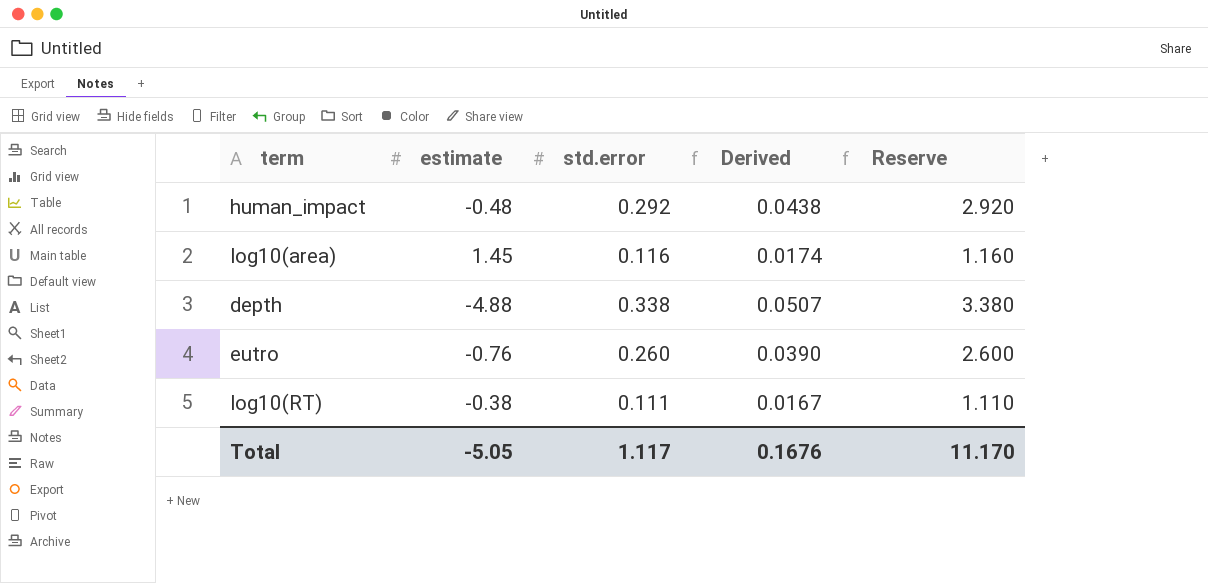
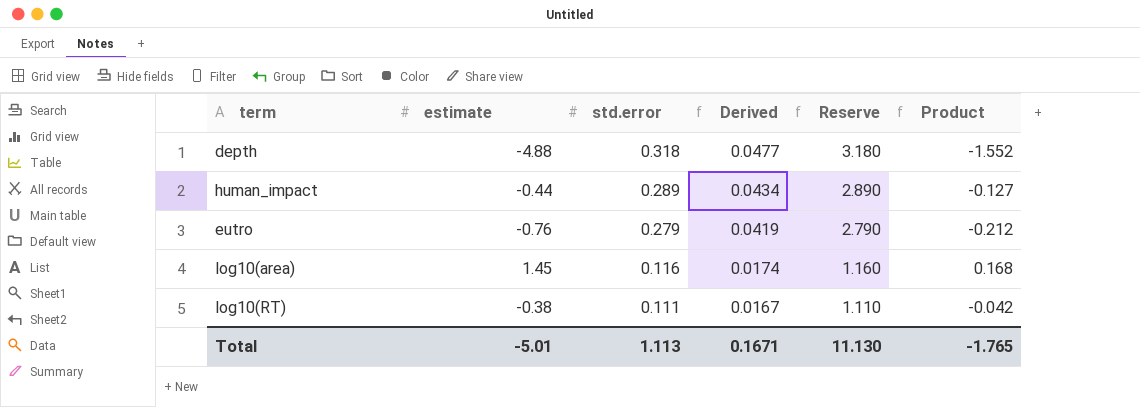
row order: none -> std.error descending
column Product | formula: none -> [estimate] * [std.error]
depth | std.error: 0.338 -> 0.318
depth | Derived: 0.0507 -> 0.0477
depth | Reserve: 3.380 -> 3.180
human_impact | estimate: -0.48 -> -0.44
human_impact | std.error: 0.292 -> 0.289
human_impact | Derived: 0.0438 -> 0.0434
human_impact | Reserve: 2.920 -> 2.890
eutro | std.error: 0.260 -> 0.279
eutro | Derived: 0.0390 -> 0.0419
eutro | Reserve: 2.600 -> 2.790
Total | estimate: -5.05 -> -5.01
Total | std.error: 1.117 -> 1.113
Total | Derived: 0.1676 -> 0.1671
Total | Reserve: 11.170 -> 11.130

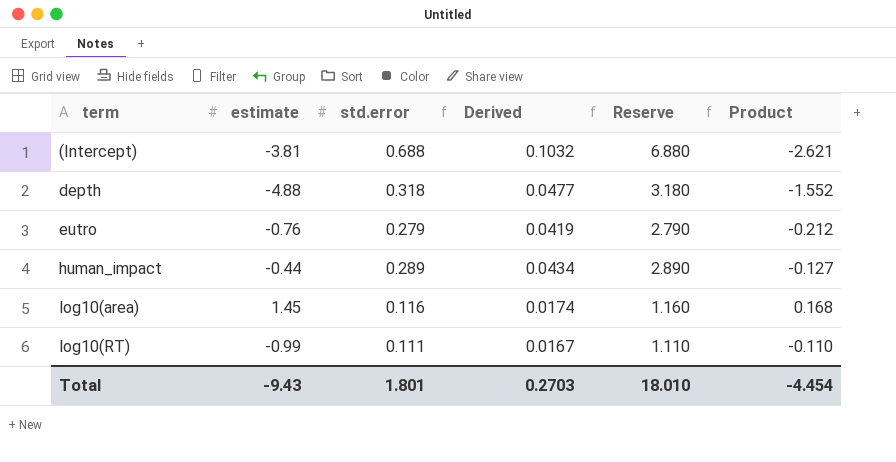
row order: std.error descending -> term ascending
row (Intercept): none -> -3.81 | 0.688 | 0.1032 | 6.880 | -2.621
log10(RT) | estimate: -0.38 -> -0.99
log10(RT) | Product: -0.042 -> -0.110
Total | estimate: -5.01 -> -9.43
Total | std.error: 1.113 -> 1.801
Total | Derived: 0.1671 -> 0.2703
Total | Reserve: 11.130 -> 18.010
Total | Product: -1.765 -> -4.454

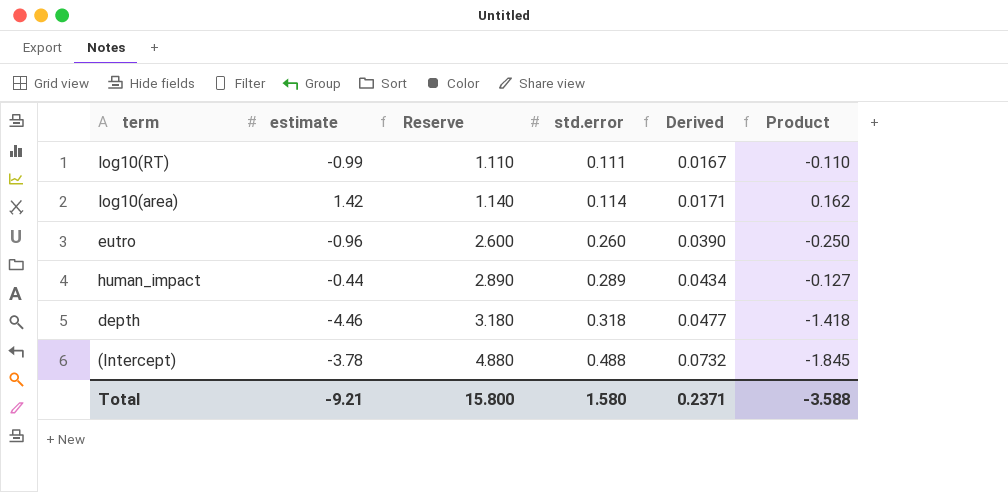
row order: term ascending -> Reserve ascending
column Reserve | position: 5 -> 3
log10(area) | estimate: 1.45 -> 1.42
log10(area) | Reserve: 1.160 -> 1.140
log10(area) | std.error: 0.116 -> 0.114
log10(area) | Derived: 0.0174 -> 0.0171
log10(area) | Product: 0.168 -> 0.162
eutro | estimate: -0.76 -> -0.96
eutro | Reserve: 2.790 -> 2.600
eutro | std.error: 0.279 -> 0.260
eutro | Derived: 0.0419 -> 0.0390
eutro | Product: -0.212 -> -0.250
depth | estimate: -4.88 -> -4.46
depth | Product: -1.552 -> -1.418
(Intercept) | estimate: -3.81 -> -3.78
(Intercept) | Reserve: 6.880 -> 4.880
(Intercept) | std.error: 0.688 -> 0.488
(Intercept) | Derived: 0.1032 -> 0.0732
(Intercept) | Product: -2.621 -> -1.845
Total | estimate: -9.43 -> -9.21
Total | Reserve: 18.010 -> 15.800
Total | std.error: 1.801 -> 1.580
Total | Derived: 0.2703 -> 0.2371
Total | Product: -4.454 -> -3.588

